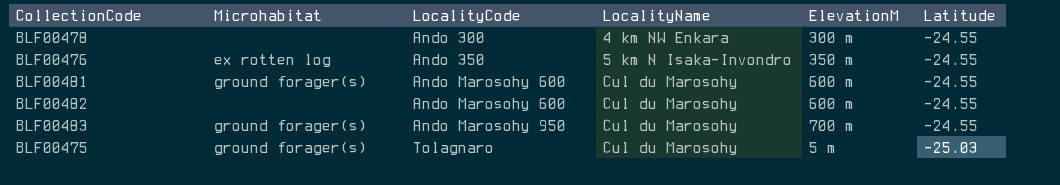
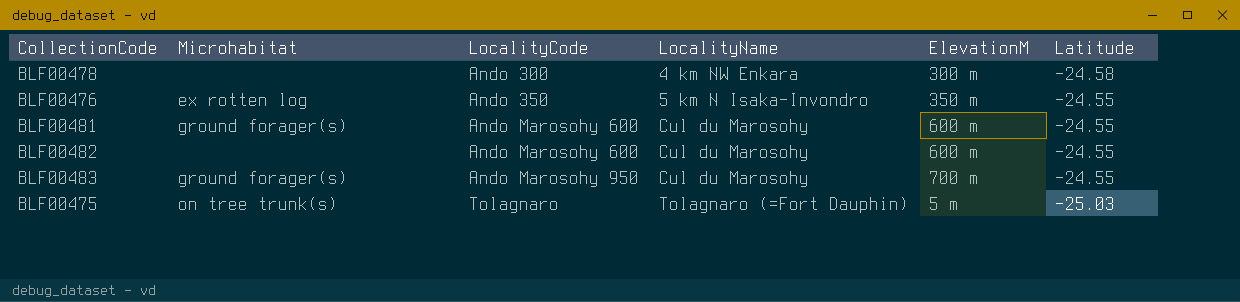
BLF00478 | Latitude: -24.55 -> -24.58
BLF00475 | Microhabitat: ground forager(s) -> on tree trunk(s)
BLF00475 | LocalityName: Cul du Marosohy -> Tolagnaro (=Fort Dauphin)

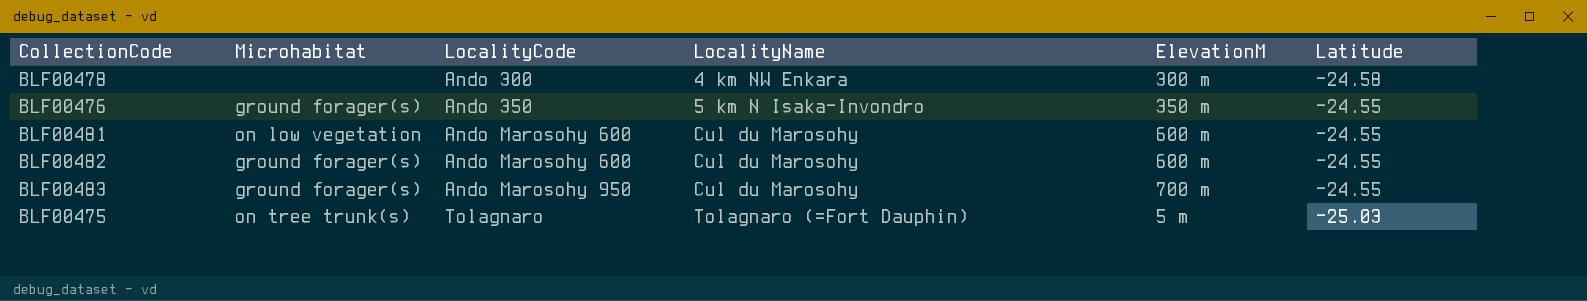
BLF00476 | Microhabitat: ex rotten log -> ground forager(s)
BLF00481 | Microhabitat: ground forager(s) -> on low vegetation
BLF00482 | Microhabitat: none -> ground forager(s)

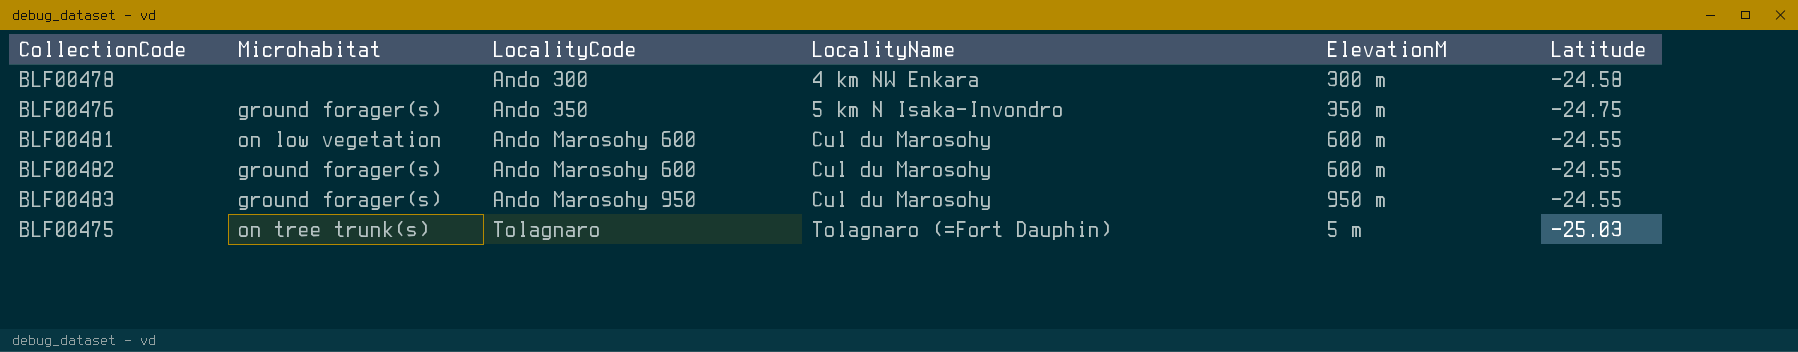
BLF00476 | Latitude: -24.55 -> -24.75
BLF00483 | ElevationM: 700 m -> 950 m

